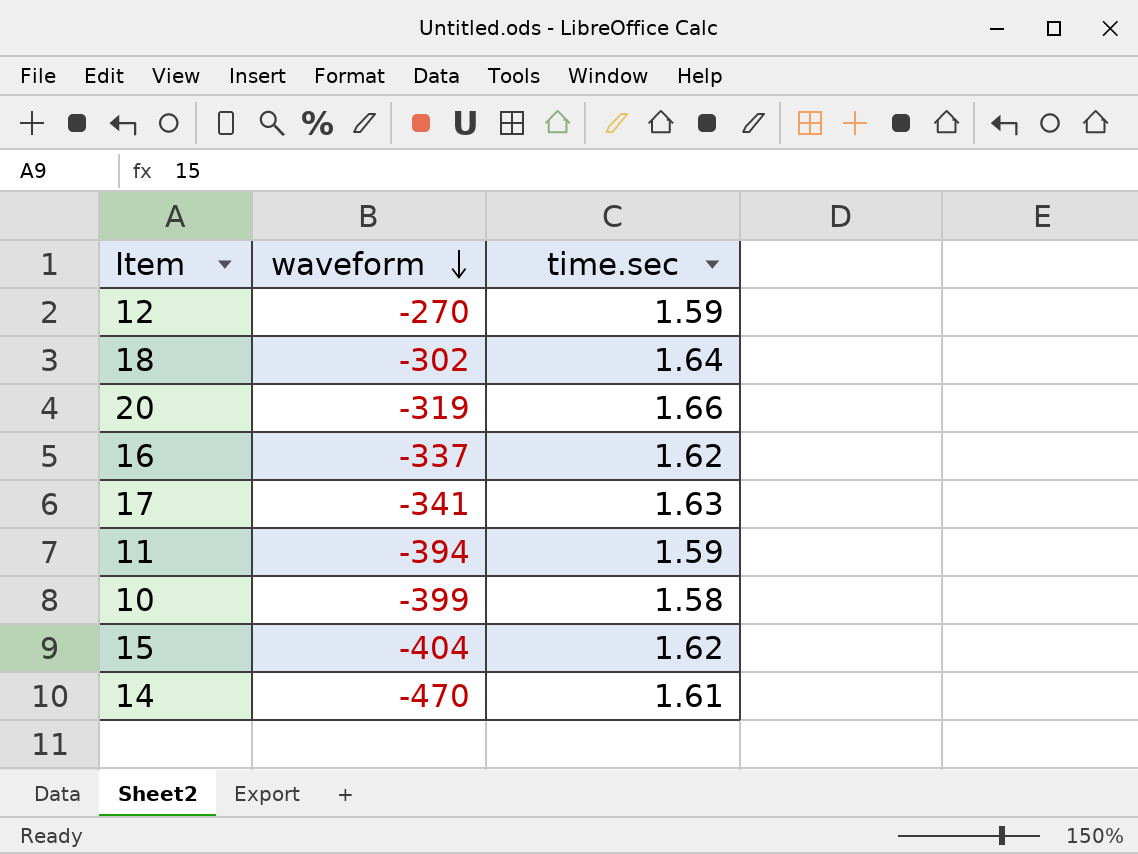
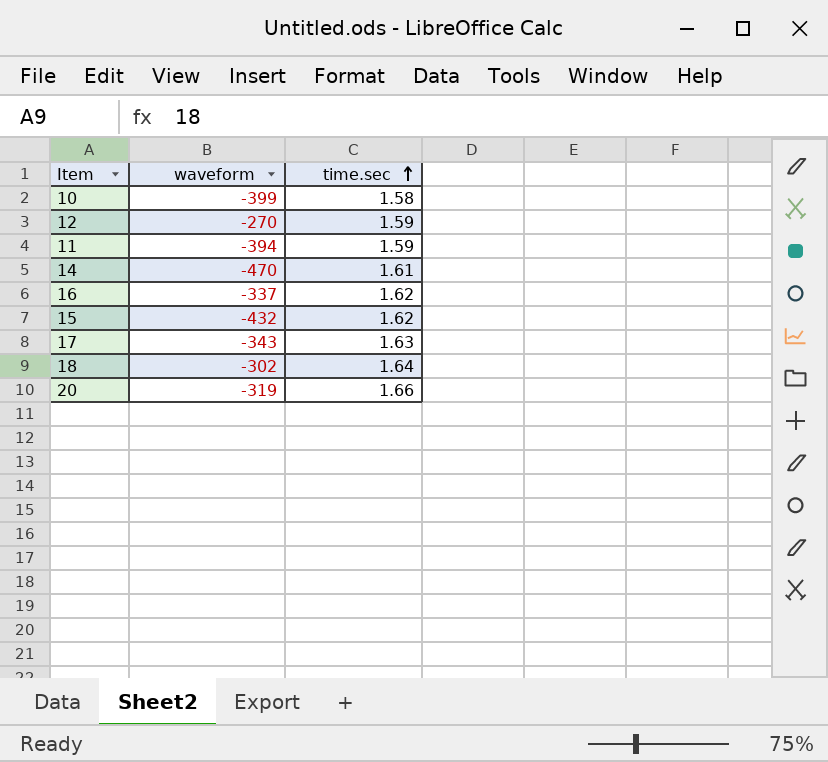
row order: waveform descending -> time.sec ascending
15 | waveform: -404 -> -432
17 | waveform: -341 -> -343

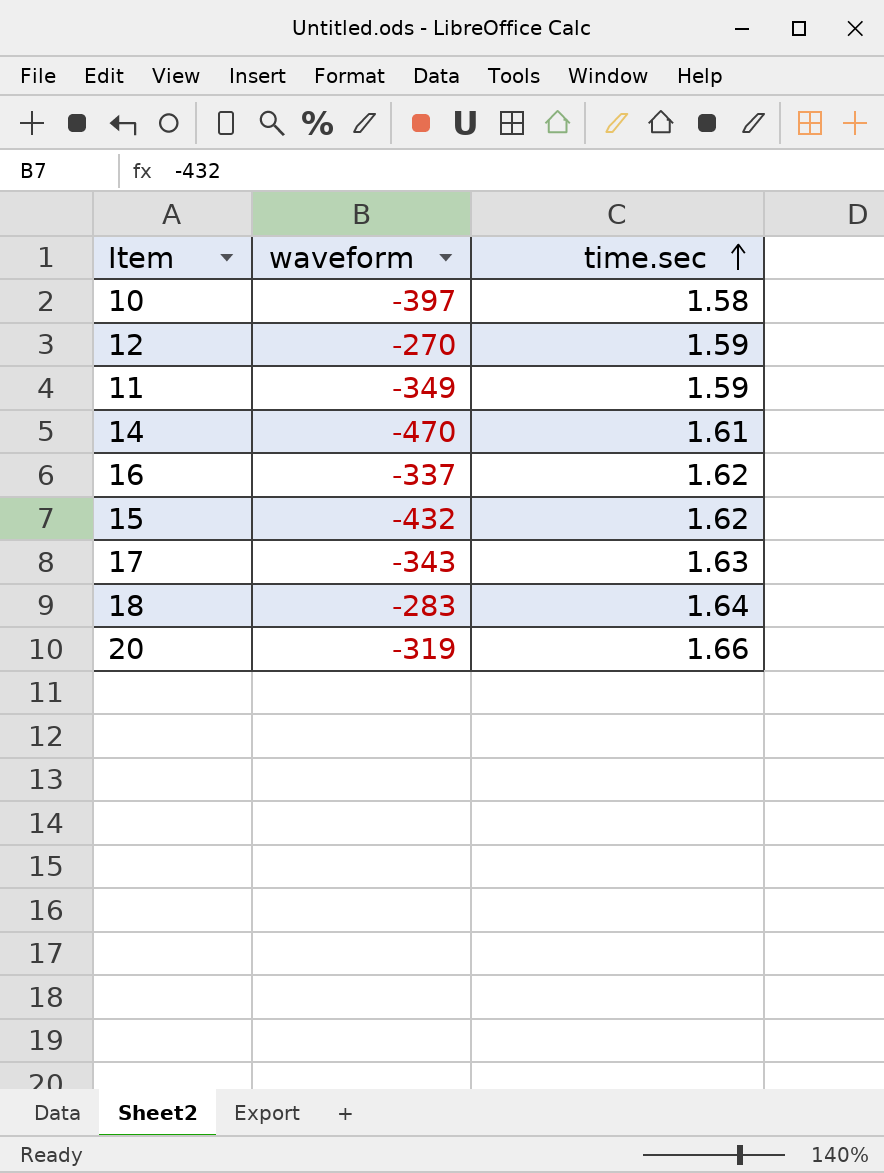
10 | waveform: -399 -> -397
11 | waveform: -394 -> -349
18 | waveform: -302 -> -283

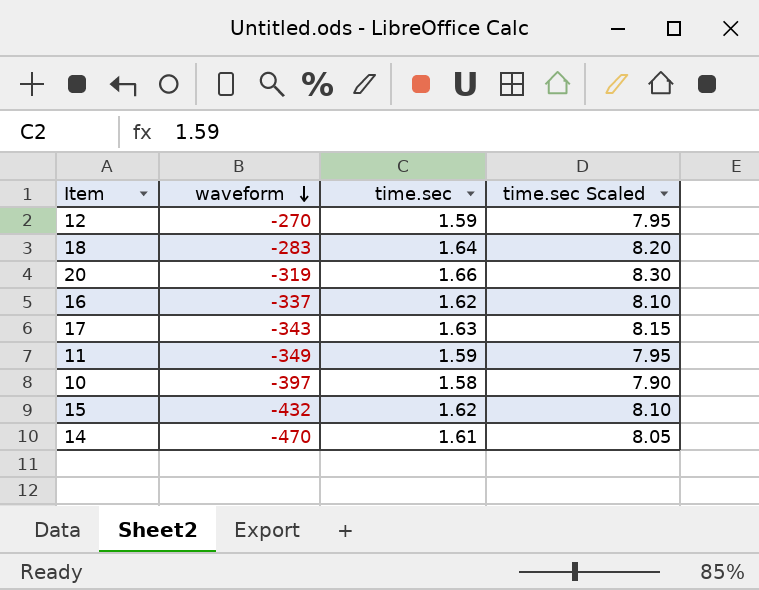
row order: time.sec ascending -> waveform descending
column time.sec Scaled | formula: none -> [time.sec] * 5

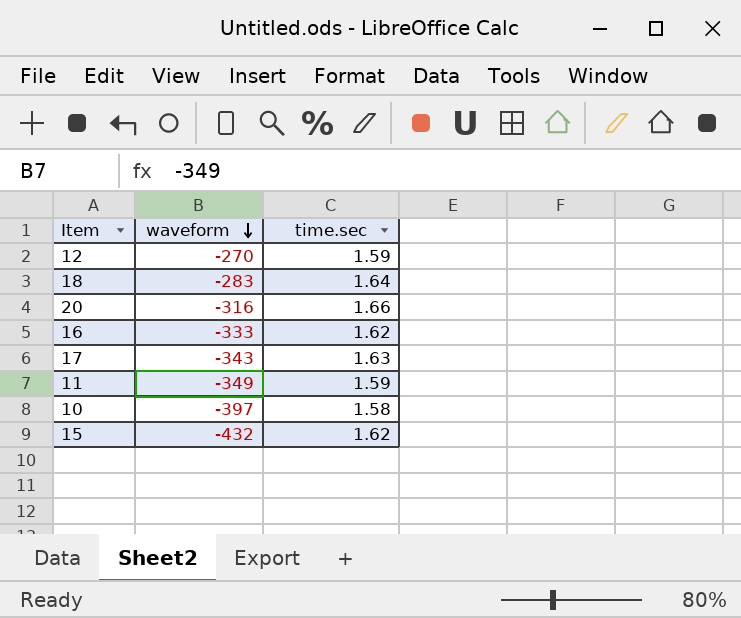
column time.sec Scaled | formula: [time.sec] * 5 -> none
row 14: -470 | 1.61 | 8.05 -> none
20 | waveform: -319 -> -316
16 | waveform: -337 -> -333

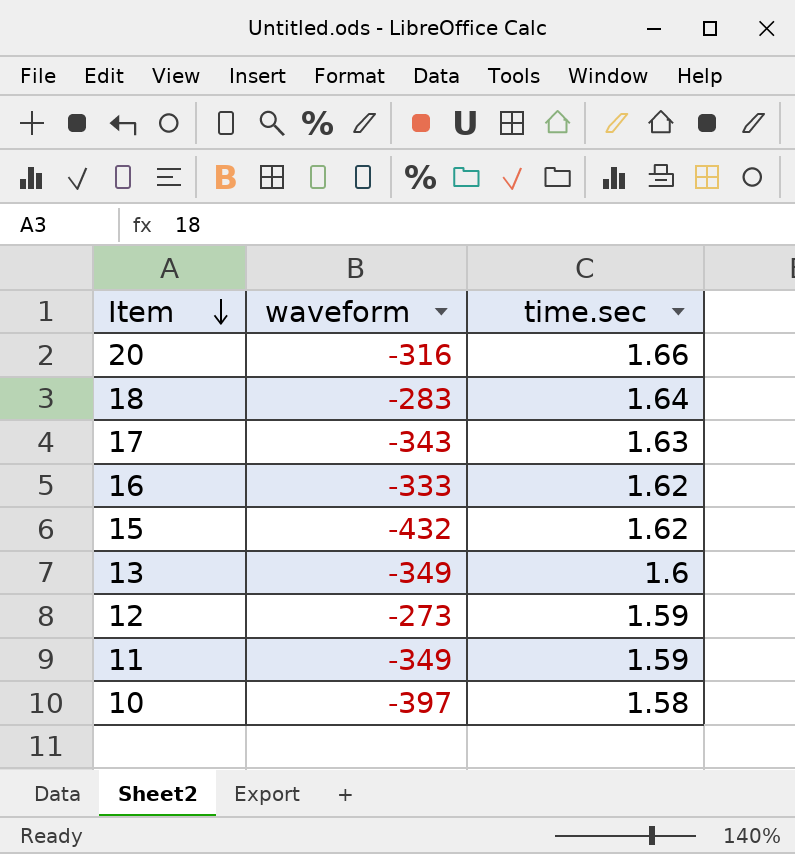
row order: waveform descending -> Item descending
row 13: none -> -349 | 1.6
12 | waveform: -270 -> -273

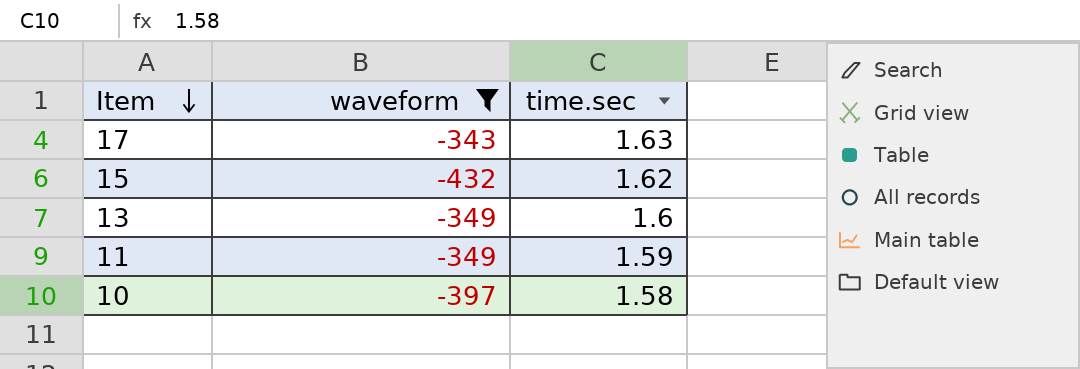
filter: none -> waveform <= -343

